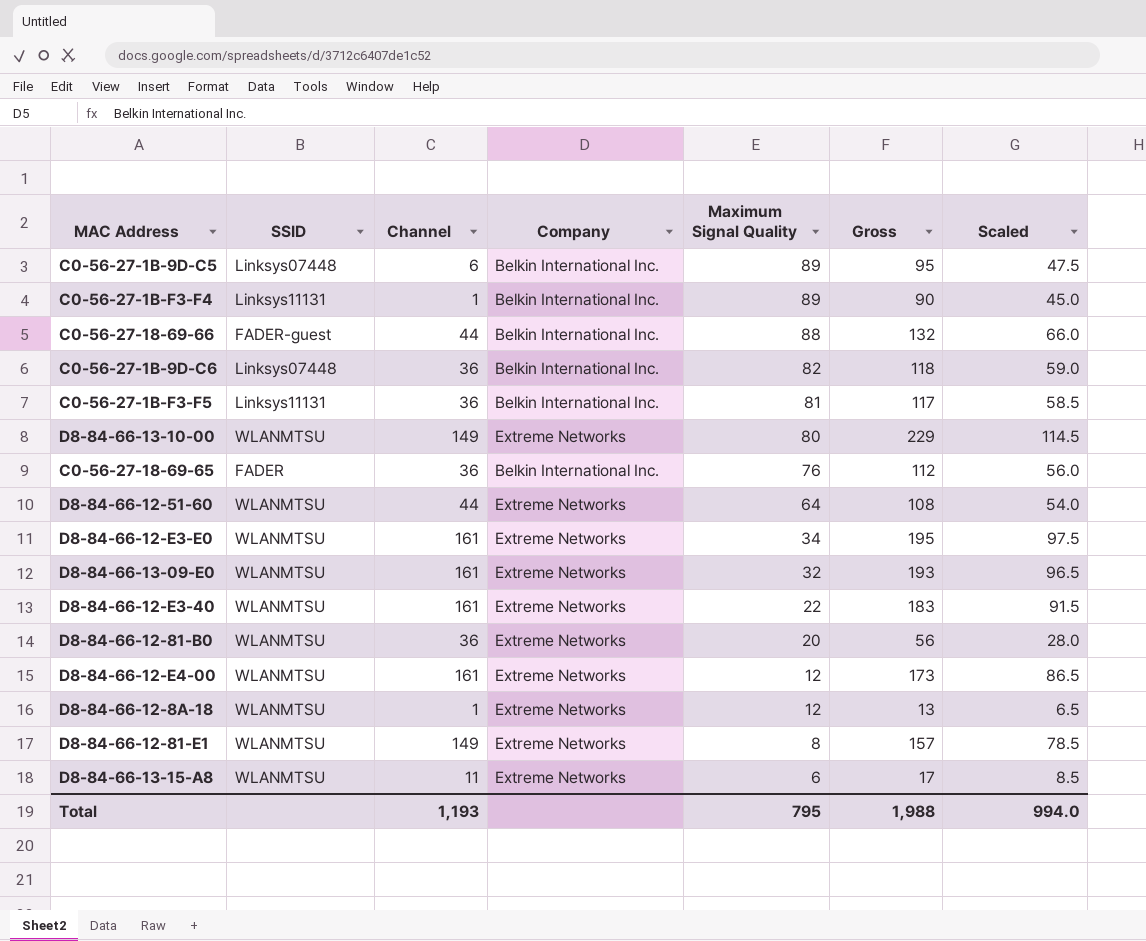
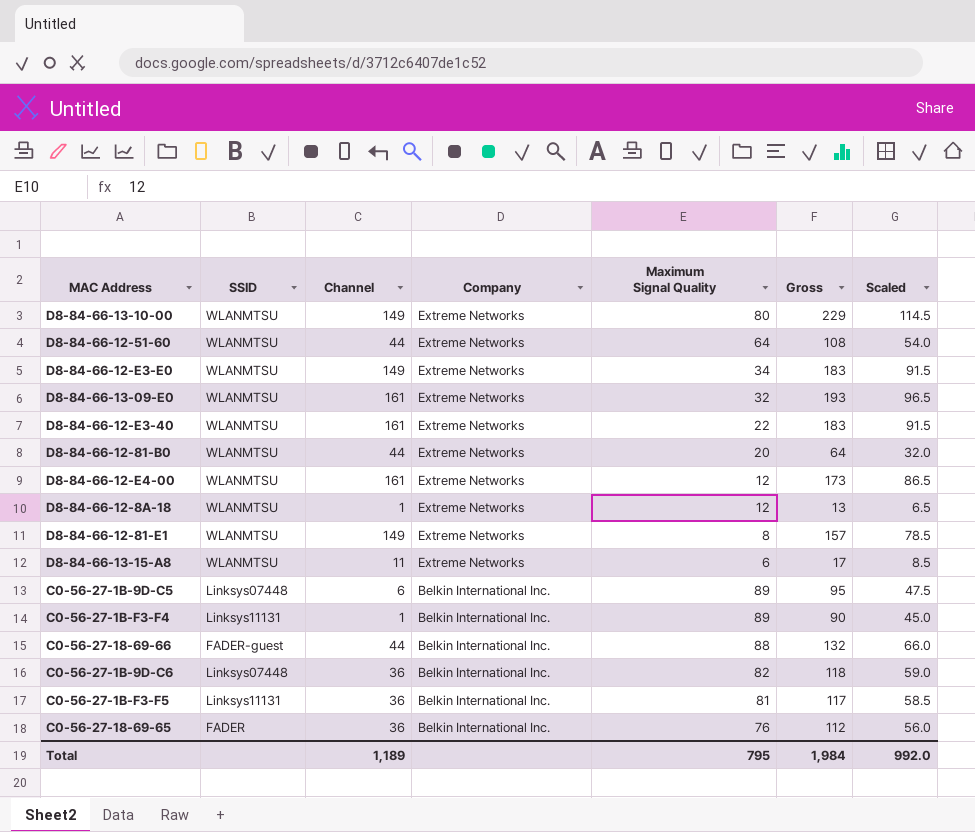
row order: Maximum Signal Quality descending -> Company descending
D8-84-66-12-E3-E0 | Channel: 161 -> 149
D8-84-66-12-E3-E0 | Gross: 195 -> 183
D8-84-66-12-E3-E0 | Scaled: 97.5 -> 91.5
D8-84-66-12-81-B0 | Channel: 36 -> 44
D8-84-66-12-81-B0 | Gross: 56 -> 64
D8-84-66-12-81-B0 | Scaled: 28.0 -> 32.0
Total | Channel: 1,193 -> 1,189
Total | Gross: 1,988 -> 1,984
Total | Scaled: 994.0 -> 992.0

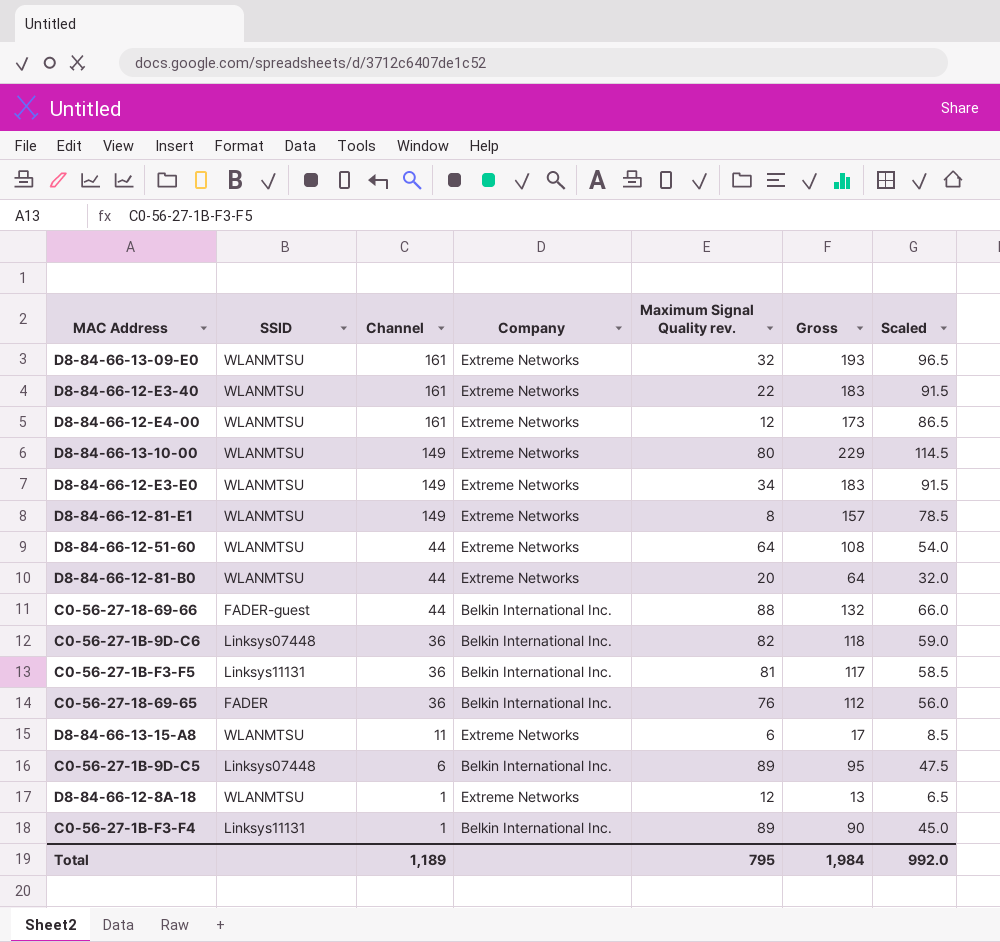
row order: Company descending -> Channel descending
column name: Maximum Signal Quality -> Maximum Signal Quality rev.

